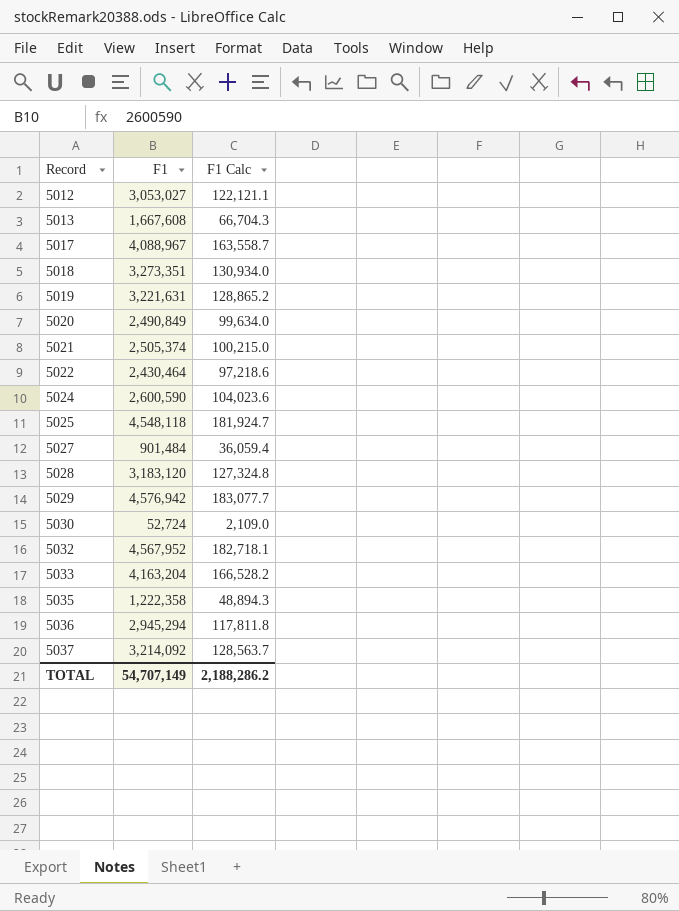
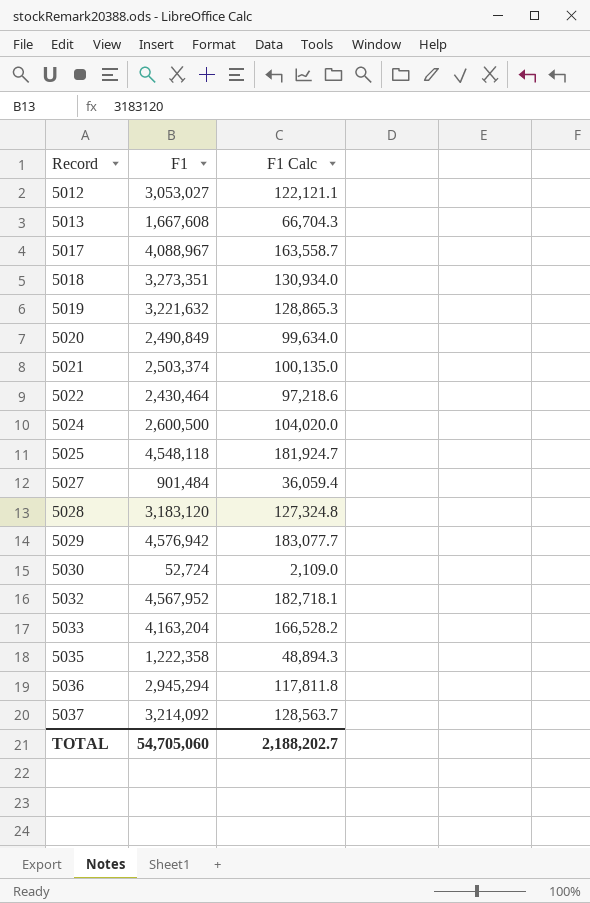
5019 | F1: 3,221,631 -> 3,221,632
5019 | F1 Calc: 128,865.2 -> 128,865.3
5021 | F1: 2,505,374 -> 2,503,374
5021 | F1 Calc: 100,215.0 -> 100,135.0
5024 | F1: 2,600,590 -> 2,600,500
5024 | F1 Calc: 104,023.6 -> 104,020.0
TOTAL | F1: 54,707,149 -> 54,705,060
TOTAL | F1 Calc: 2,188,286.2 -> 2,188,202.7

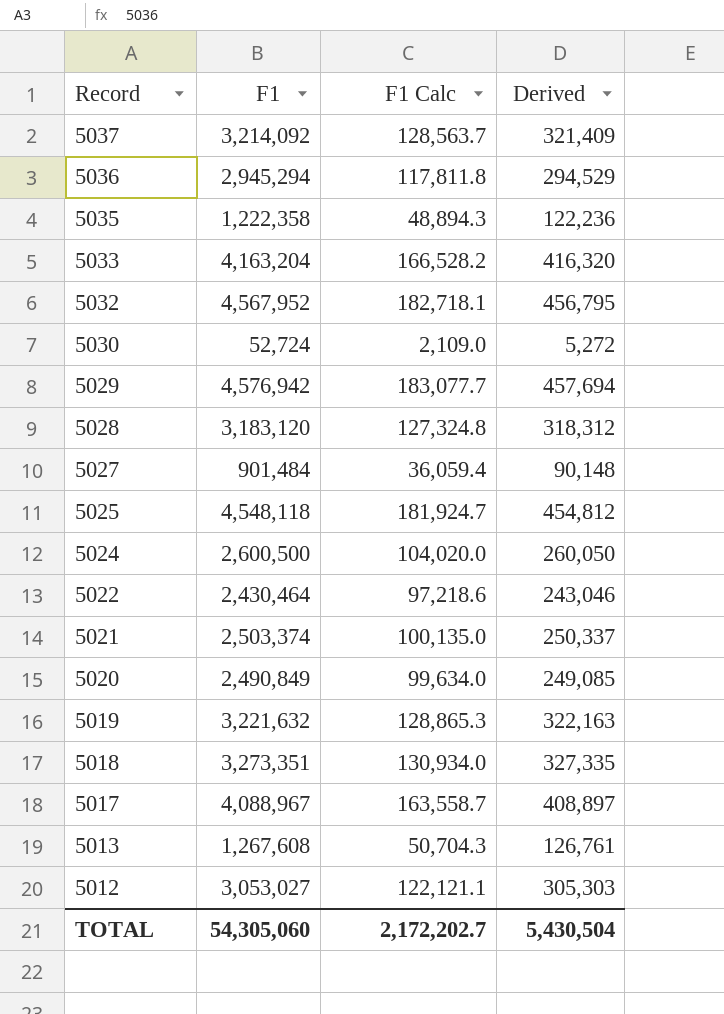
row order: Record ascending -> Record descending
column Derived | formula: none -> [F1] * 0.1
5013 | F1: 1,667,608 -> 1,267,608
5013 | F1 Calc: 66,704.3 -> 50,704.3
TOTAL | F1: 54,705,060 -> 54,305,060
TOTAL | F1 Calc: 2,188,202.7 -> 2,172,202.7

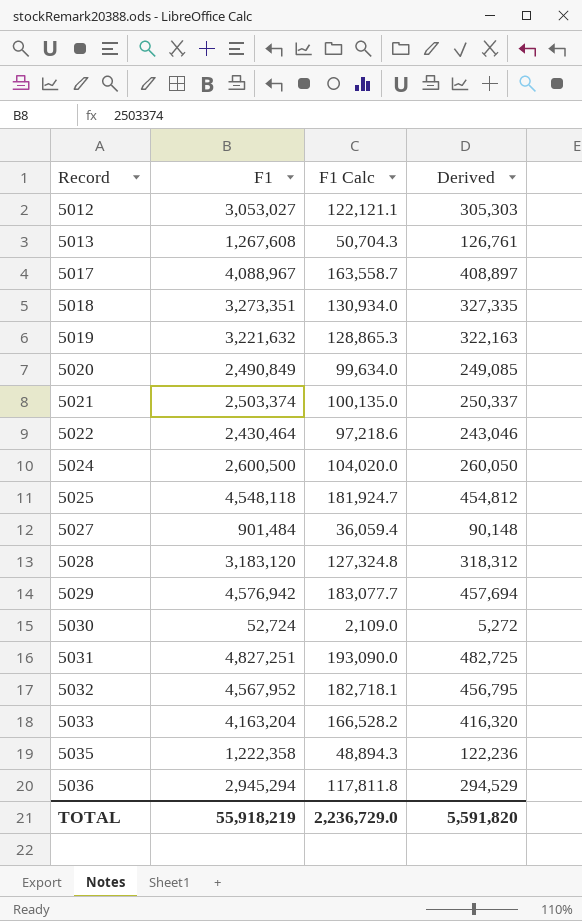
row order: Record descending -> Record ascending
row 5037: 3,214,092 | 128,563.7 | 321,409 -> none
row 5031: none -> 4,827,251 | 193,090.0 | 482,725
TOTAL | F1: 54,305,060 -> 55,918,219
TOTAL | F1 Calc: 2,172,202.7 -> 2,236,729.0
TOTAL | Derived: 5,430,504 -> 5,591,820

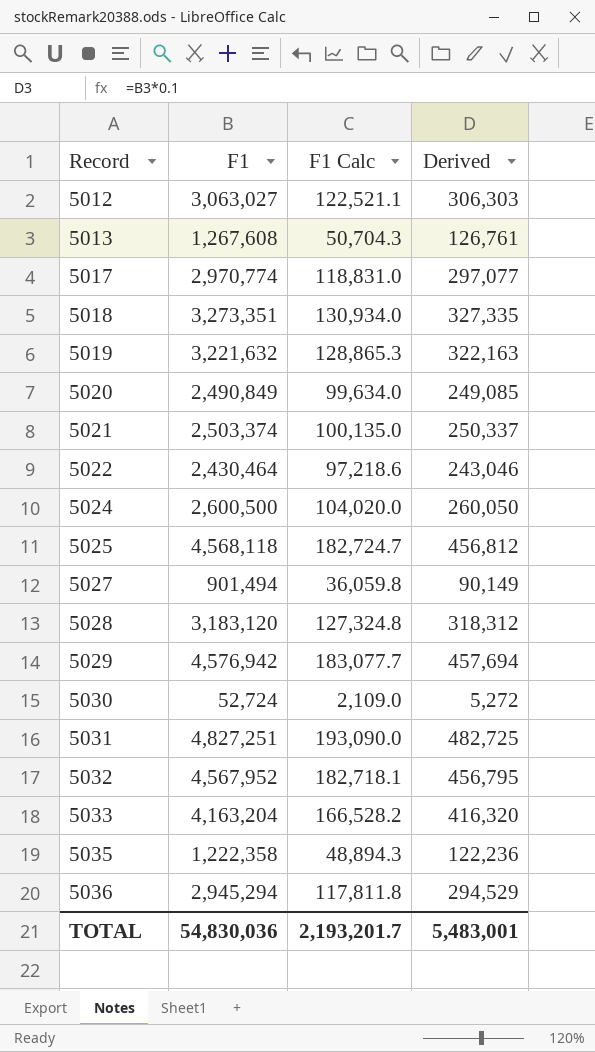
5012 | F1: 3,053,027 -> 3,063,027
5012 | F1 Calc: 122,121.1 -> 122,521.1
5012 | Derived: 305,303 -> 306,303
5017 | F1: 4,088,967 -> 2,970,774
5017 | F1 Calc: 163,558.7 -> 118,831.0
5017 | Derived: 408,897 -> 297,077
5025 | F1: 4,548,118 -> 4,568,118
5025 | F1 Calc: 181,924.7 -> 182,724.7
5025 | Derived: 454,812 -> 456,812
5027 | F1: 901,484 -> 901,494
5027 | F1 Calc: 36,059.4 -> 36,059.8
5027 | Derived: 90,148 -> 90,149
TOTAL | F1: 55,918,219 -> 54,830,036
TOTAL | F1 Calc: 2,236,729.0 -> 2,193,201.7
TOTAL | Derived: 5,591,820 -> 5,483,001

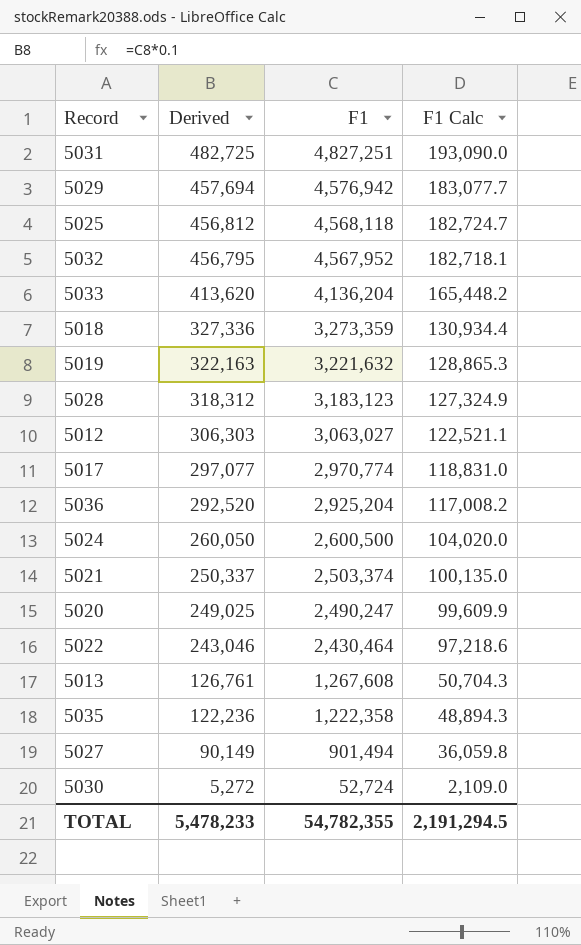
row order: Record ascending -> Derived descending
column Derived | position: 4 -> 2
5033 | Derived: 416,320 -> 413,620
5033 | F1: 4,163,204 -> 4,136,204
5033 | F1 Calc: 166,528.2 -> 165,448.2
5018 | Derived: 327,335 -> 327,336
5018 | F1: 3,273,351 -> 3,273,359
5018 | F1 Calc: 130,934.0 -> 130,934.4
5028 | F1: 3,183,120 -> 3,183,123
5028 | F1 Calc: 127,324.8 -> 127,324.9
5036 | Derived: 294,529 -> 292,520
5036 | F1: 2,945,294 -> 2,925,204
5036 | F1 Calc: 117,811.8 -> 117,008.2
5020 | Derived: 249,085 -> 249,025
5020 | F1: 2,490,849 -> 2,490,247
5020 | F1 Calc: 99,634.0 -> 99,609.9
TOTAL | Derived: 5,483,001 -> 5,478,233
TOTAL | F1: 54,830,036 -> 54,782,355
TOTAL | F1 Calc: 2,193,201.7 -> 2,191,294.5

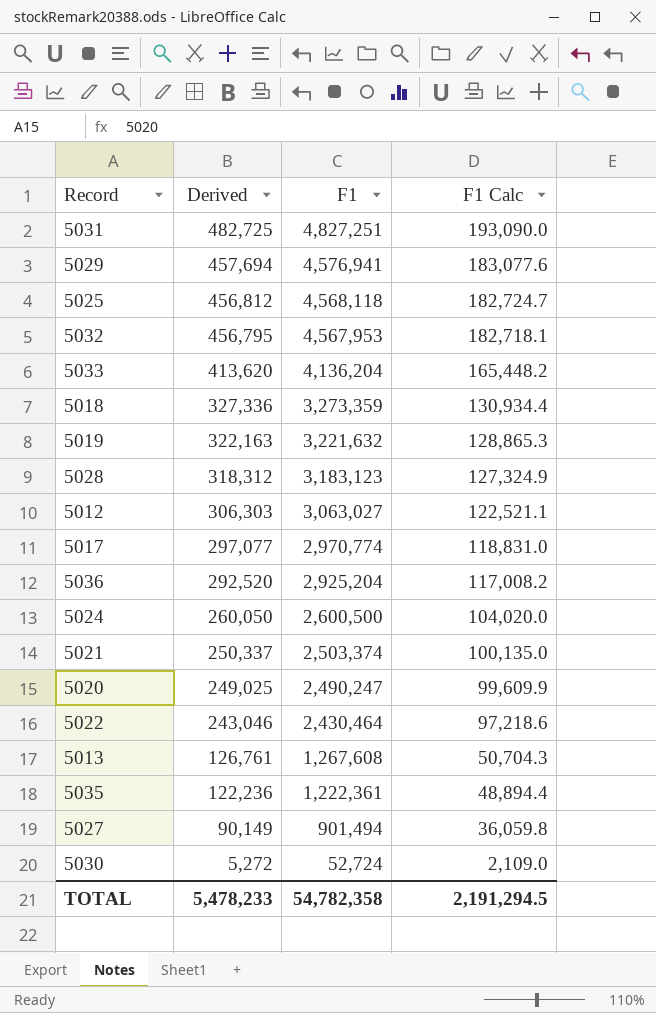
5029 | F1: 4,576,942 -> 4,576,941
5029 | F1 Calc: 183,077.7 -> 183,077.6
5032 | F1: 4,567,952 -> 4,567,953
5035 | F1: 1,222,358 -> 1,222,361
5035 | F1 Calc: 48,894.3 -> 48,894.4
TOTAL | F1: 54,782,355 -> 54,782,358

